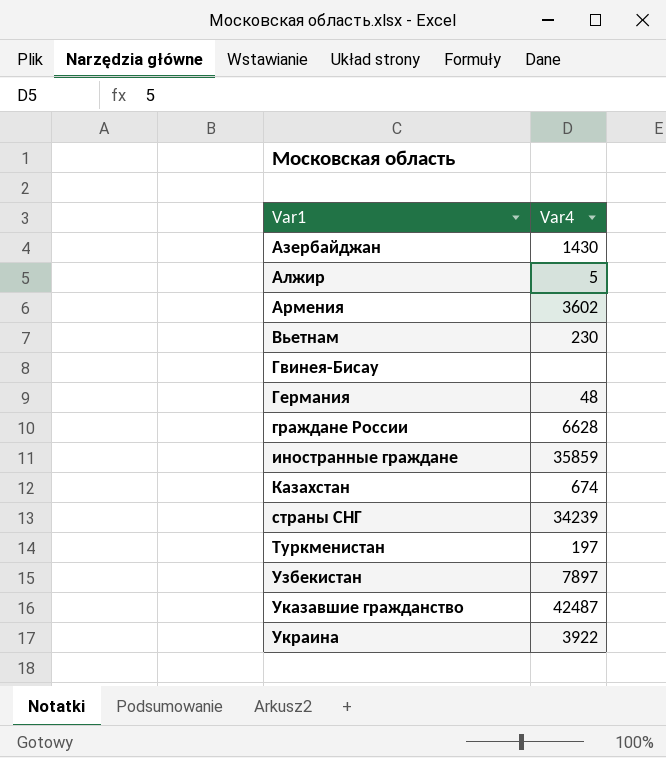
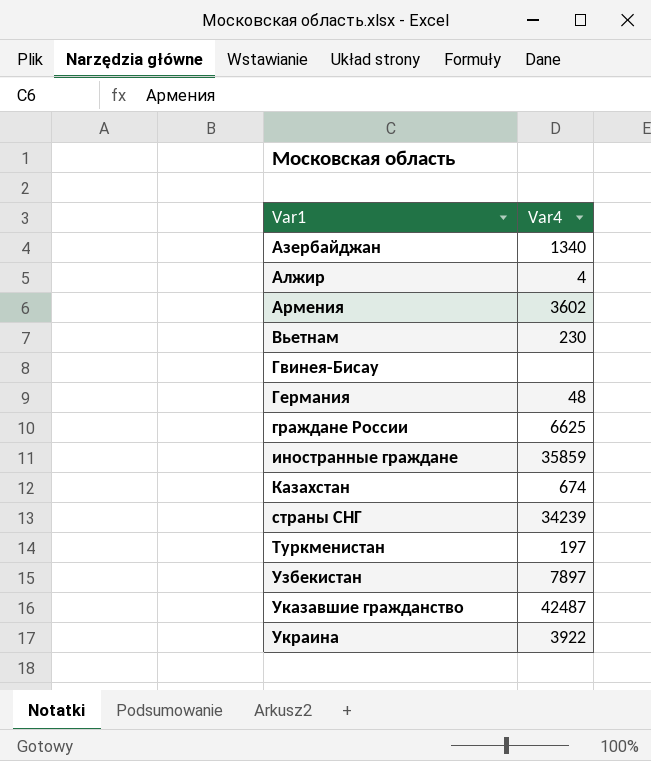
Азербайджан | Var4: 1430 -> 1340
Алжир | Var4: 5 -> 4
граждане России | Var4: 6628 -> 6625

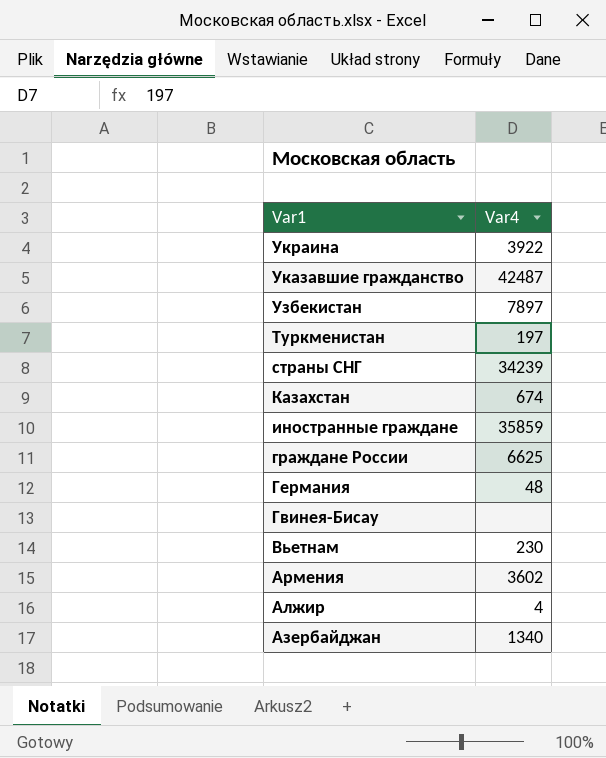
row order: Var1 ascending -> Var1 descending

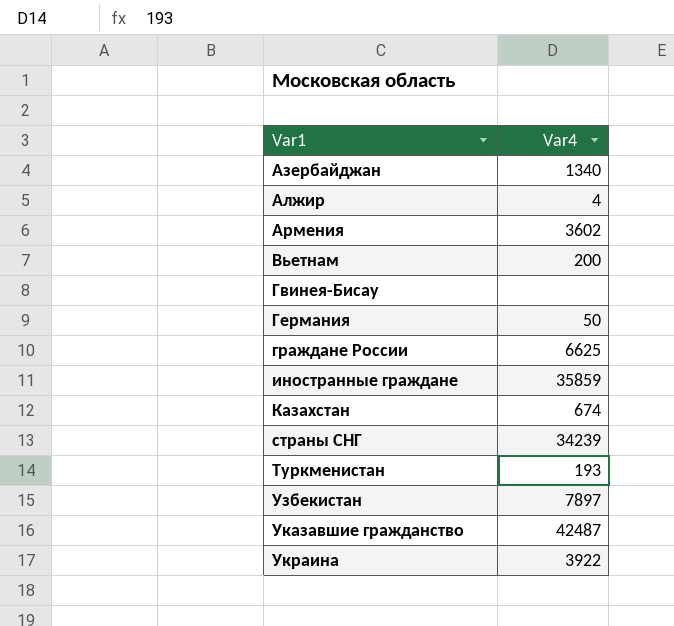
row order: Var1 descending -> Var1 ascending
Вьетнам | Var4: 230 -> 200
Германия | Var4: 48 -> 50
Туркменистан | Var4: 197 -> 193

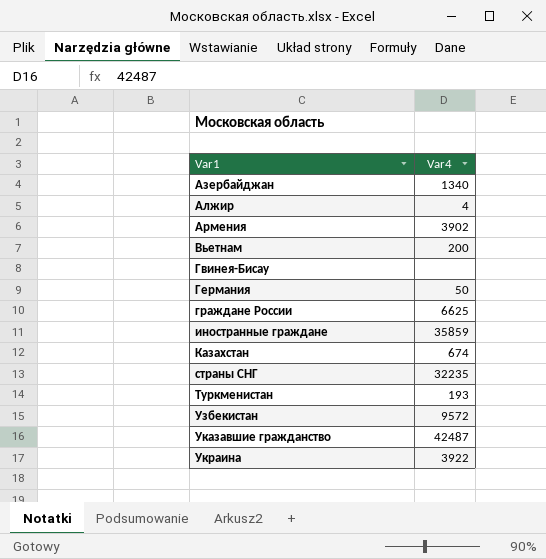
Армения | Var4: 3602 -> 3902
страны СНГ | Var4: 34239 -> 32235
Узбекистан | Var4: 7897 -> 9572

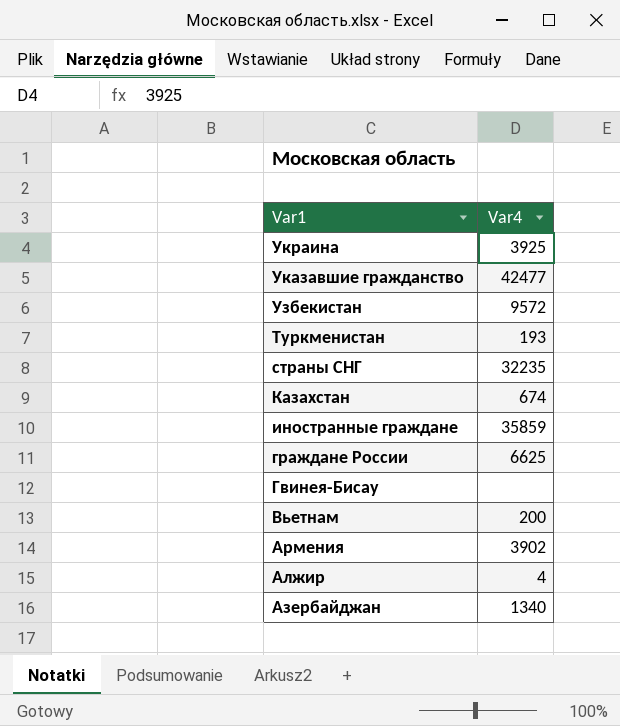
row order: Var1 ascending -> Var1 descending
row Германия: 50 -> none
Украина | Var4: 3922 -> 3925
Указавшие гражданство | Var4: 42487 -> 42477

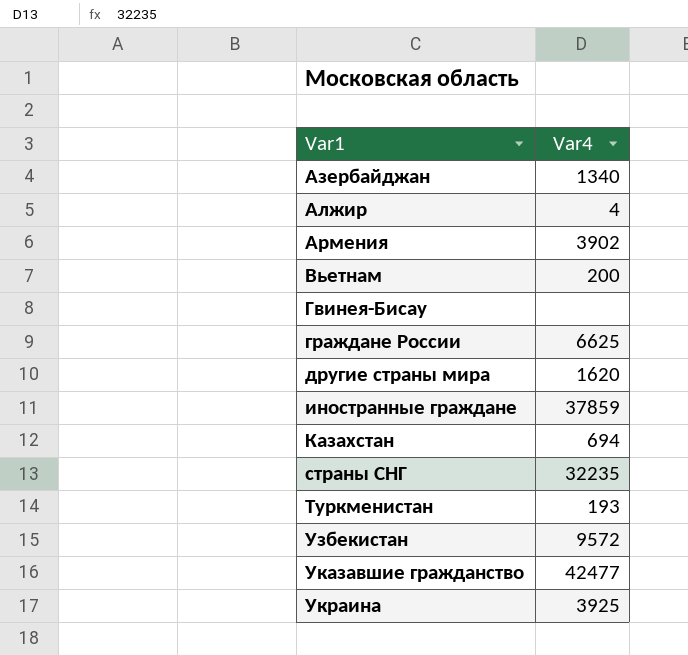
row order: Var1 descending -> Var1 ascending
row другие страны мира: none -> 1620
иностранные граждане | Var4: 35859 -> 37859
Казахстан | Var4: 674 -> 694

